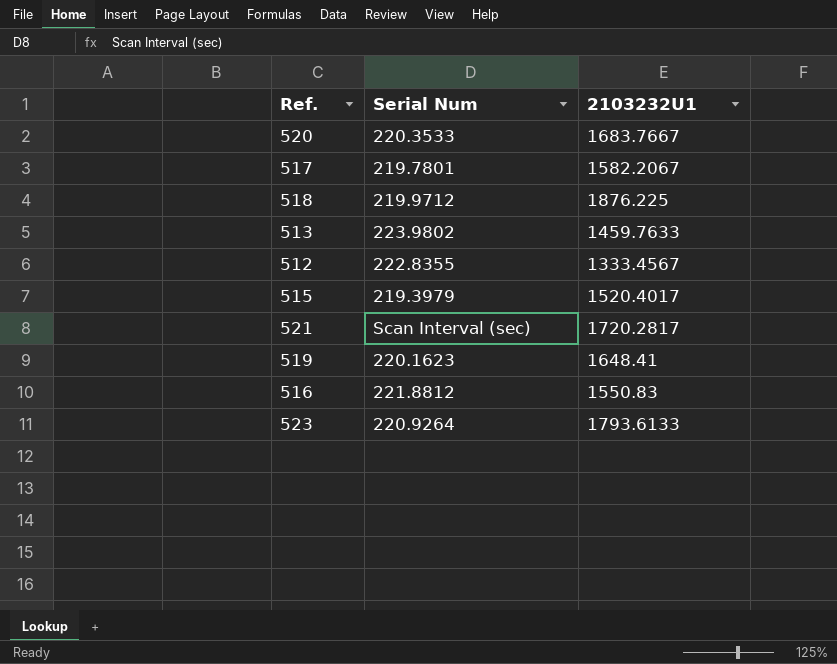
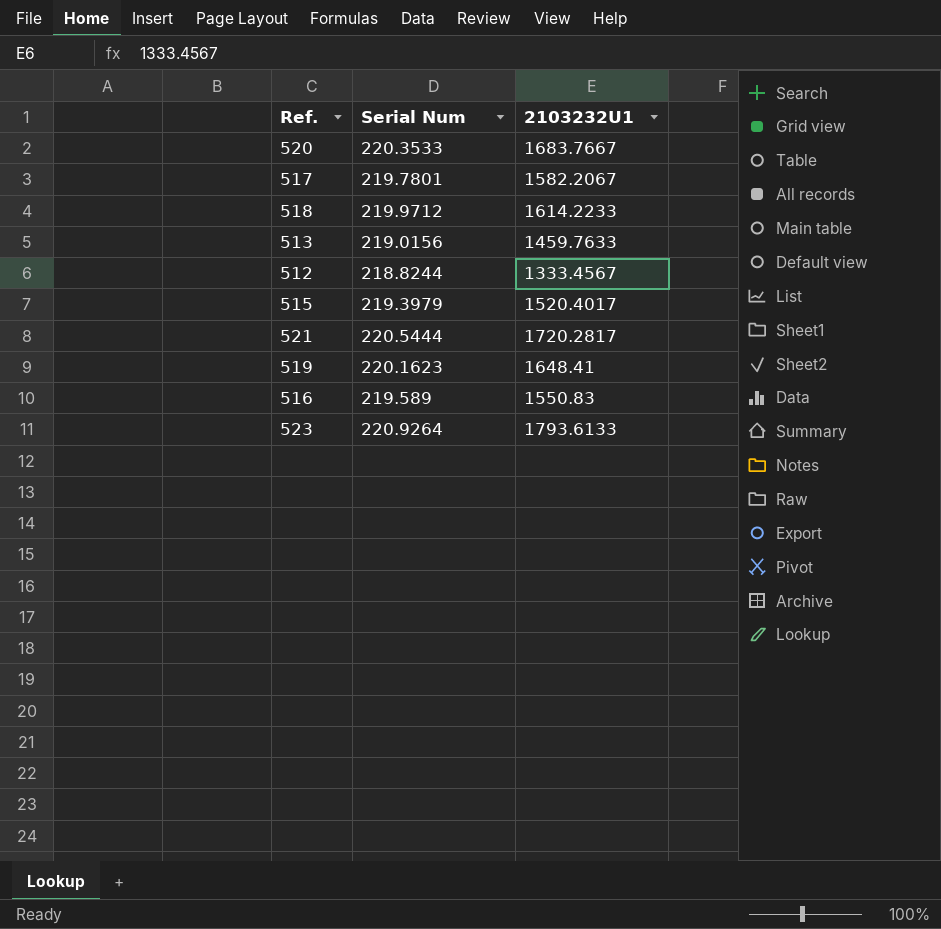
518 | 2103232U1: 1876.225 -> 1614.2233
513 | Serial Num: 223.9802 -> 219.0156
512 | Serial Num: 222.8355 -> 218.8244
521 | Serial Num: Scan Interval (sec) -> 220.5444
516 | Serial Num: 221.8812 -> 219.589

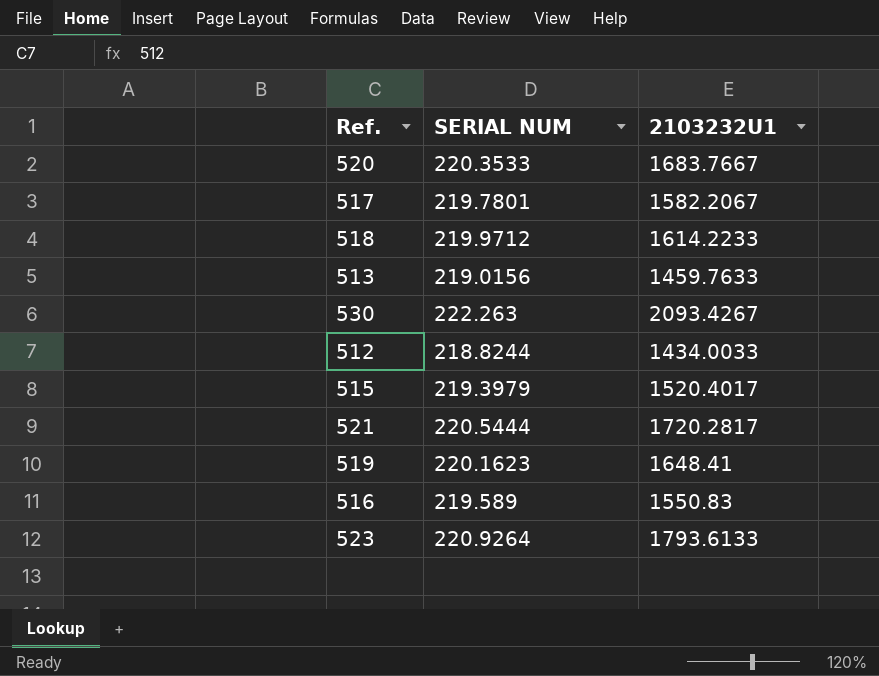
column name: Serial Num -> SERIAL NUM
row 530: none -> 222.263 | 2093.4267
512 | 2103232U1: 1333.4567 -> 1434.0033

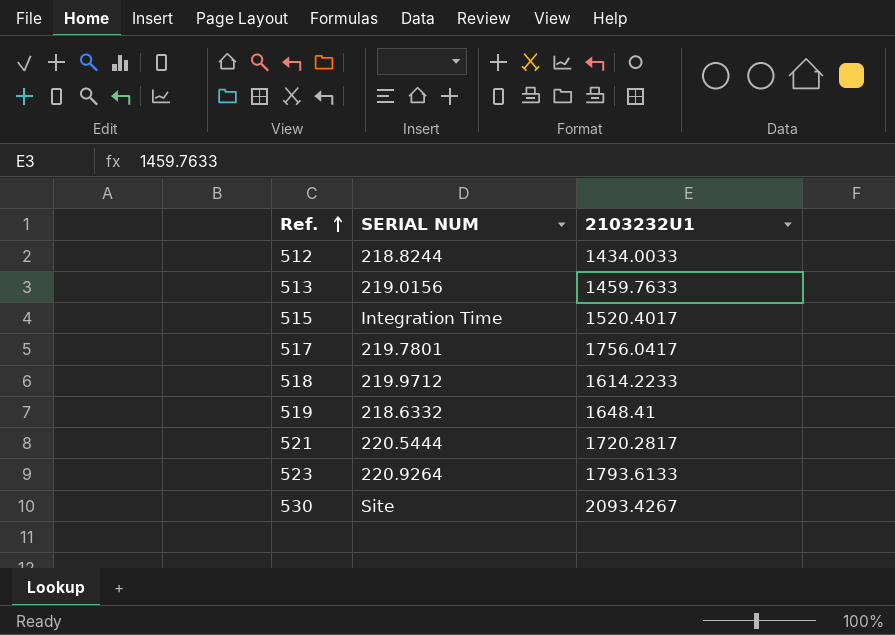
row order: none -> Ref. ascending
row 520: 220.3533 | 1683.7667 -> none
row 516: 219.589 | 1550.83 -> none
515 | SERIAL NUM: 219.3979 -> Integration Time
517 | 2103232U1: 1582.2067 -> 1756.0417
519 | SERIAL NUM: 220.1623 -> 218.6332
530 | SERIAL NUM: 222.263 -> Site

